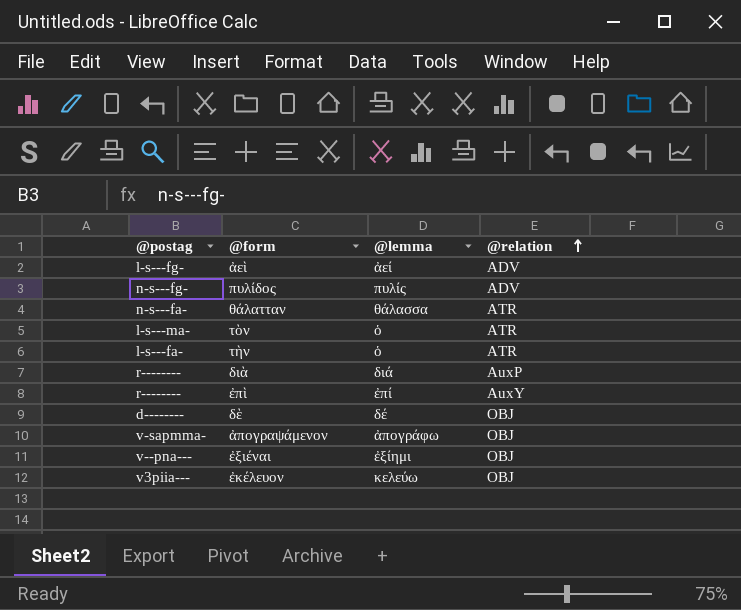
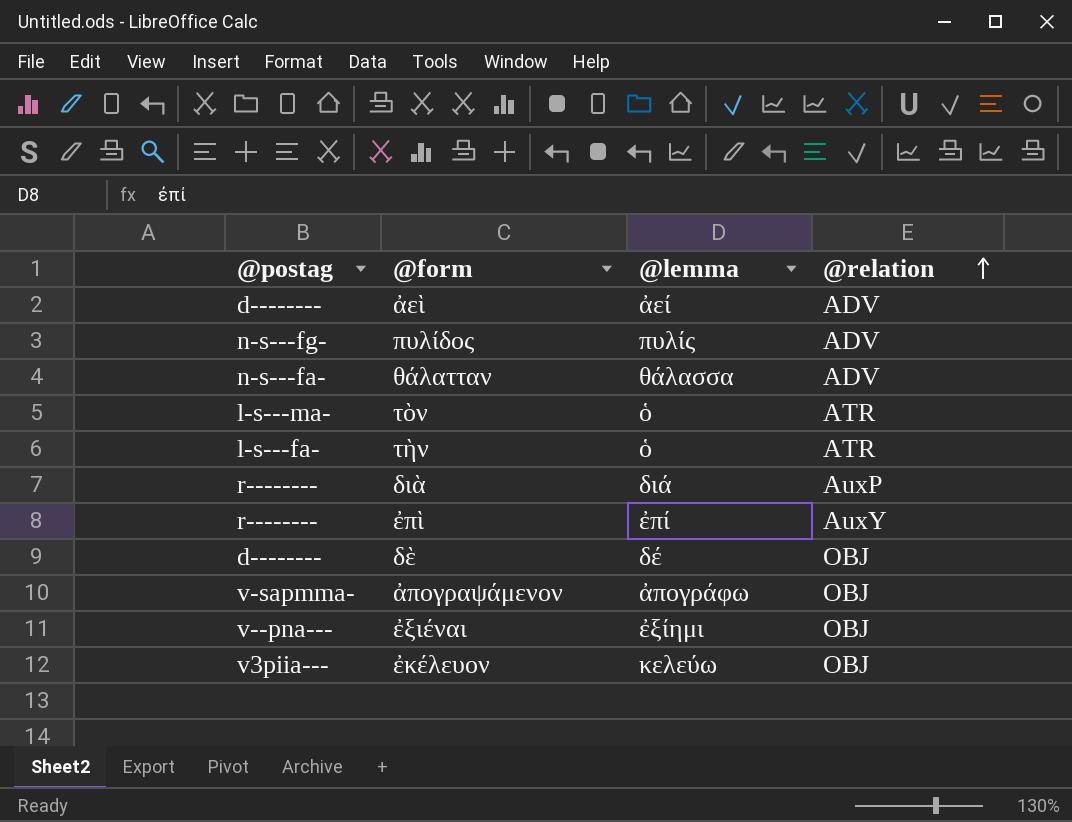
ἀεὶ | @postag: l-s---fg- -> d--------
θάλατταν | @relation: ATR -> ADV

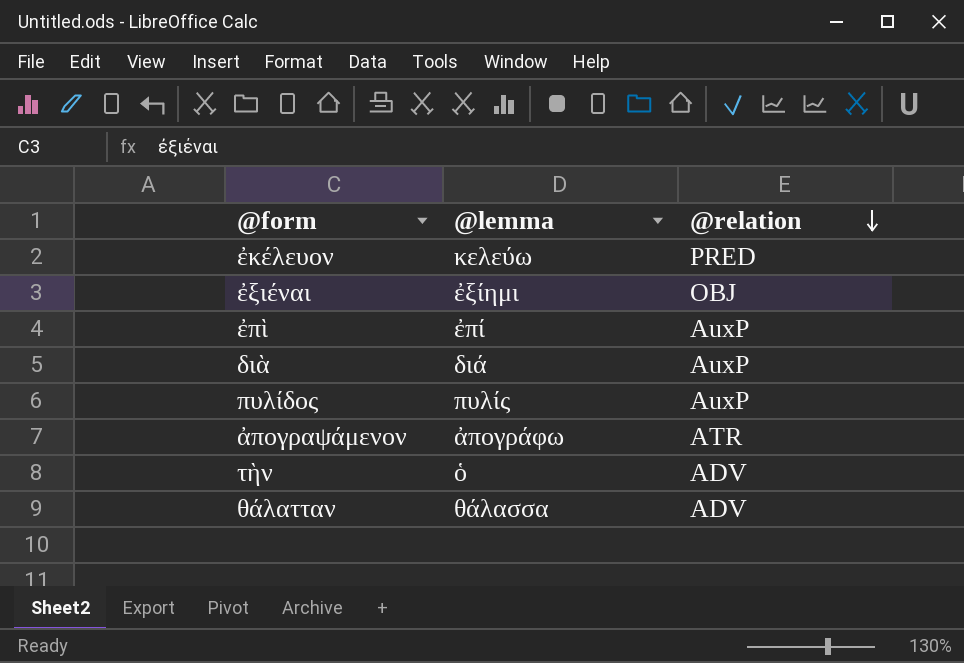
row order: @relation ascending -> @relation descending
column @postag | position: 1 -> none
row ἀεὶ: d-------- | ἀεί | ADV -> none
row τὸν: l-s---ma- | ὁ | ATR -> none
row δὲ: d-------- | δέ | OBJ -> none
ἐκέλευον | @relation: OBJ -> PRED
ἐπὶ | @relation: AuxY -> AuxP
πυλίδος | @relation: ADV -> AuxP
ἀπογραψάμενον | @relation: OBJ -> ATR
τὴν | @relation: ATR -> ADV

